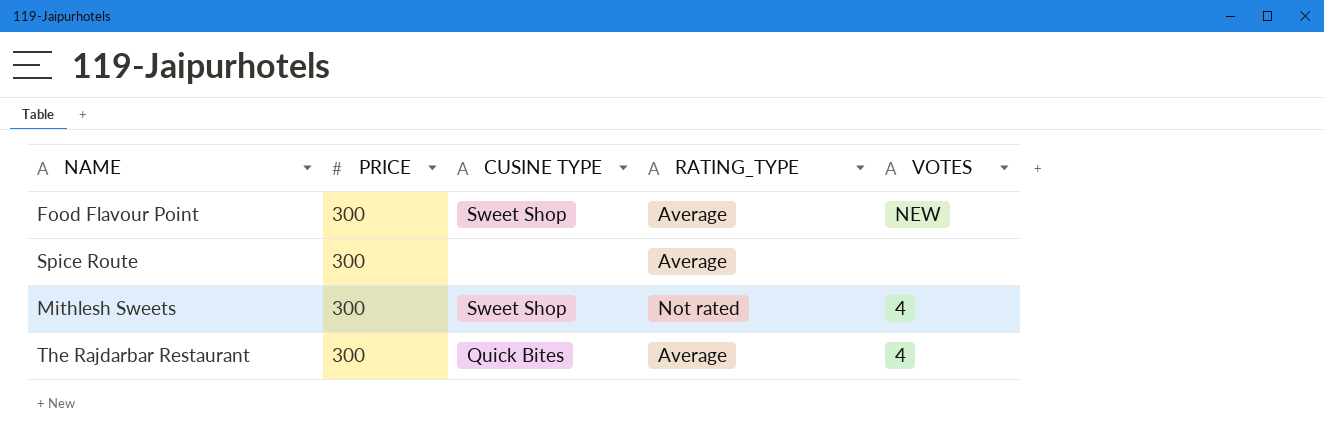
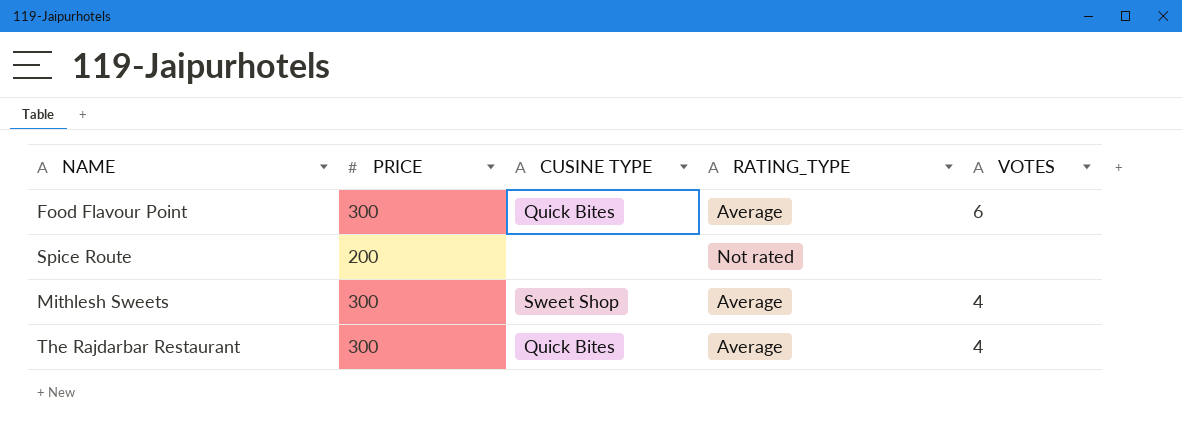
Food Flavour Point | CUSINE TYPE: Sweet Shop -> Quick Bites
Food Flavour Point | VOTES: NEW -> 6
Spice Route | PRICE: 300 -> 200
Spice Route | RATING_TYPE: Average -> Not rated
Mithlesh Sweets | RATING_TYPE: Not rated -> Average

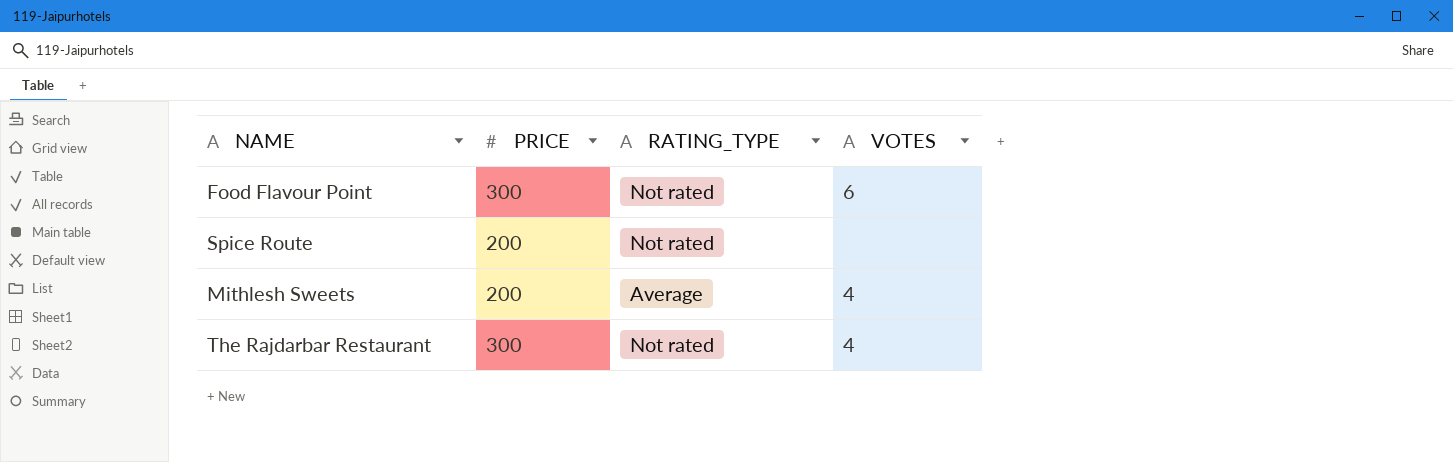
column CUSINE TYPE | position: 3 -> none
Food Flavour Point | RATING_TYPE: Average -> Not rated
Mithlesh Sweets | PRICE: 300 -> 200
The Rajdarbar Restaurant | RATING_TYPE: Average -> Not rated

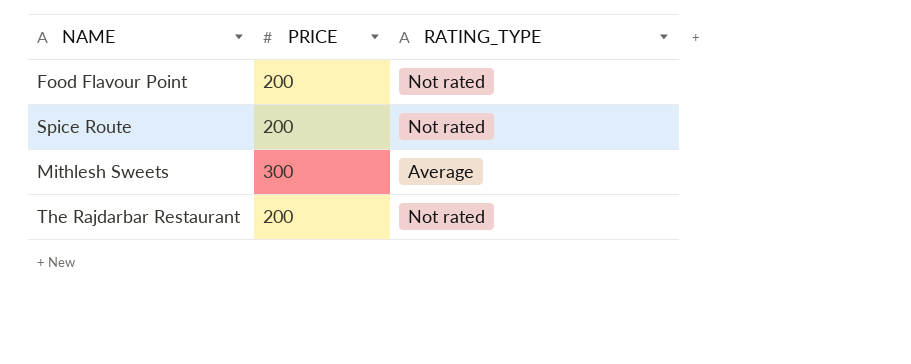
column VOTES | position: 4 -> none
Food Flavour Point | PRICE: 300 -> 200
Mithlesh Sweets | PRICE: 200 -> 300
The Rajdarbar Restaurant | PRICE: 300 -> 200

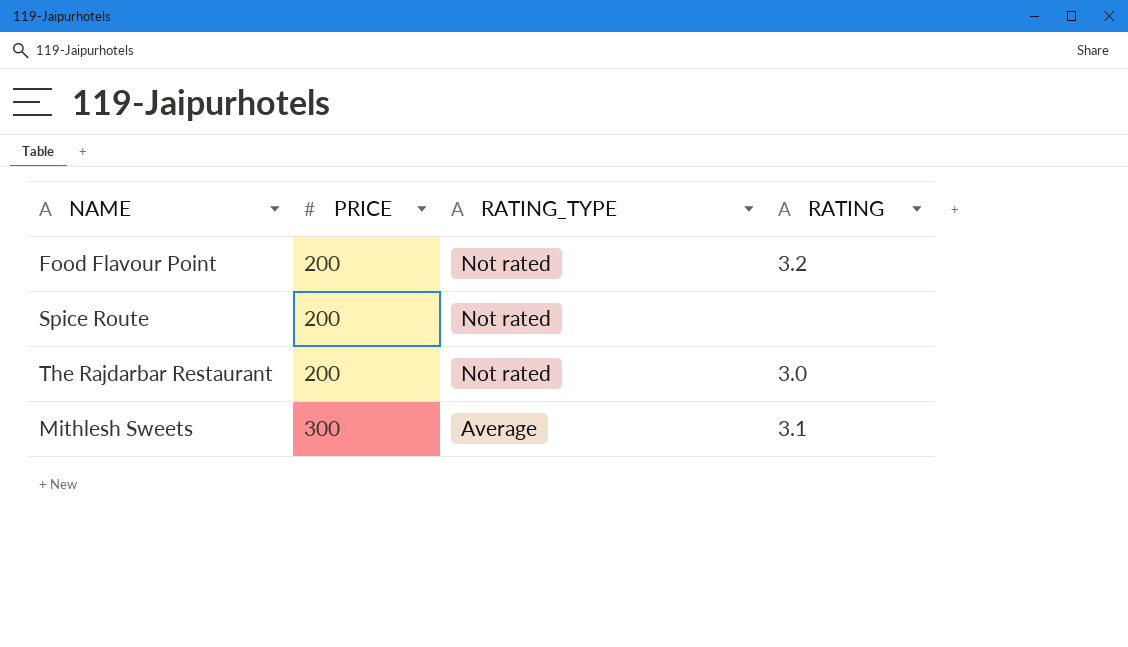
row order: none -> PRICE ascending
column RATING | position: none -> 4

